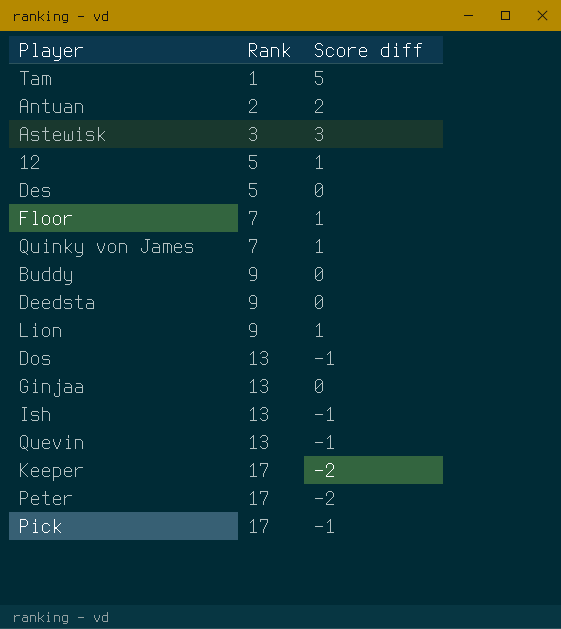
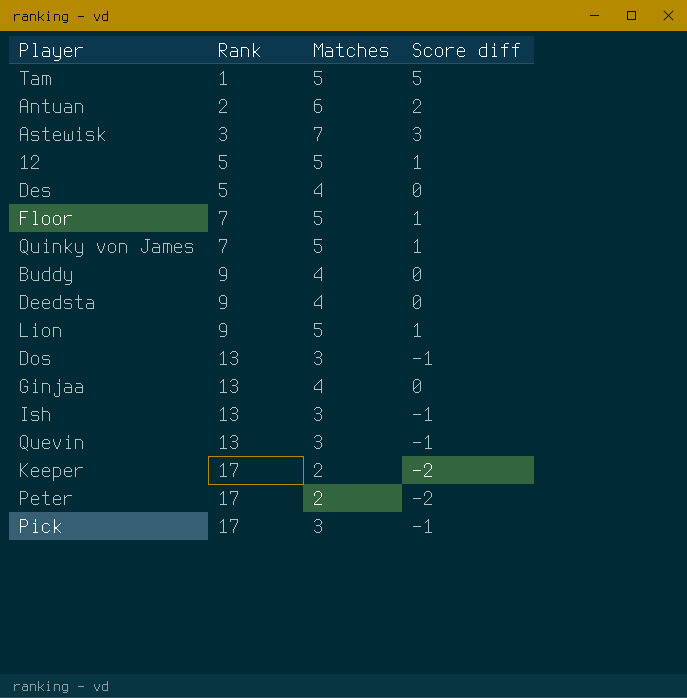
column Matches | position: none -> 3

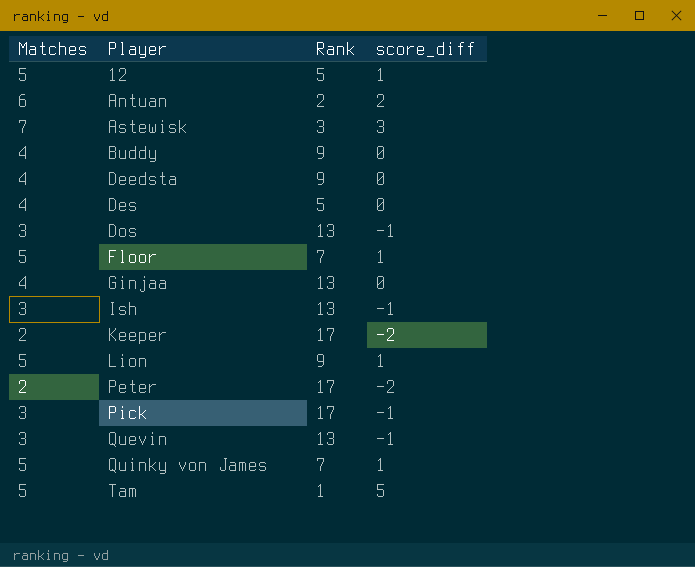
row order: Rank ascending -> Player ascending
column Matches | position: 3 -> 1
column name: Score diff -> score_diff

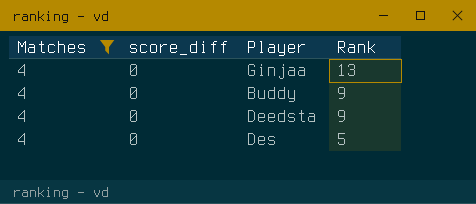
filter: none -> Matches = 4
row order: Player ascending -> Rank descending
column score_diff | position: 4 -> 2

